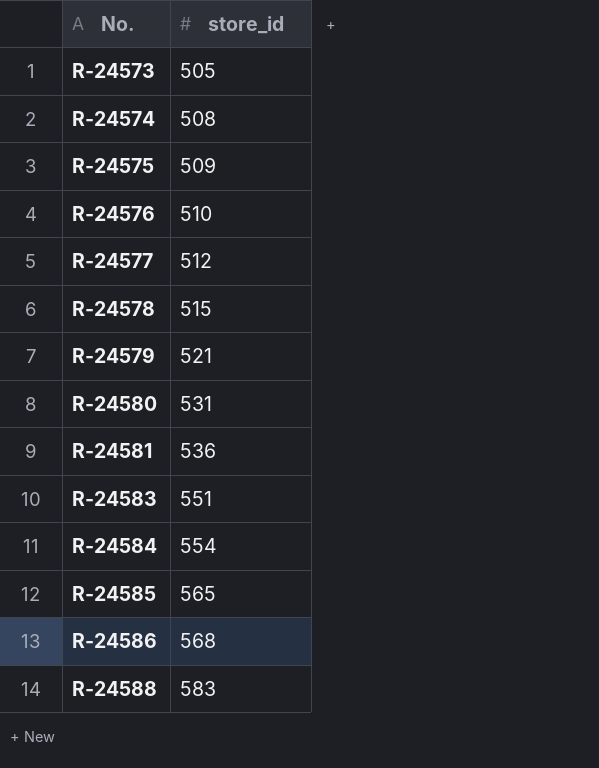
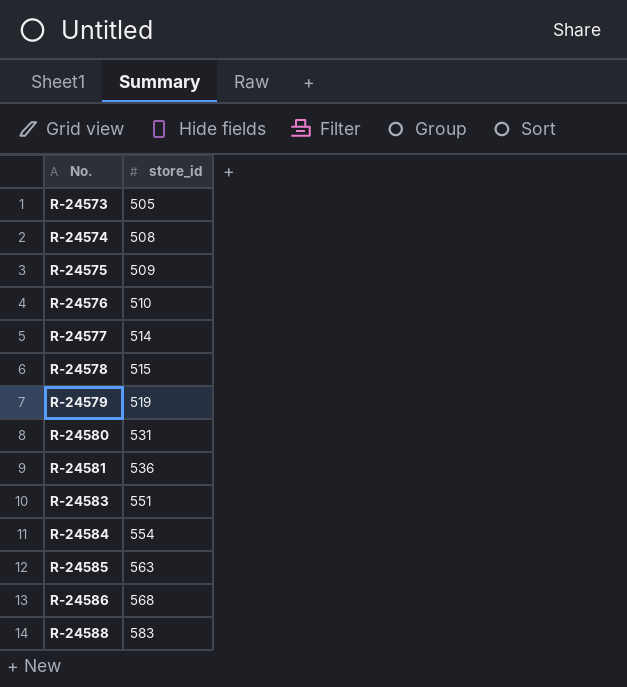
R-24577 | store_id: 512 -> 514
R-24579 | store_id: 521 -> 519
R-24585 | store_id: 565 -> 563

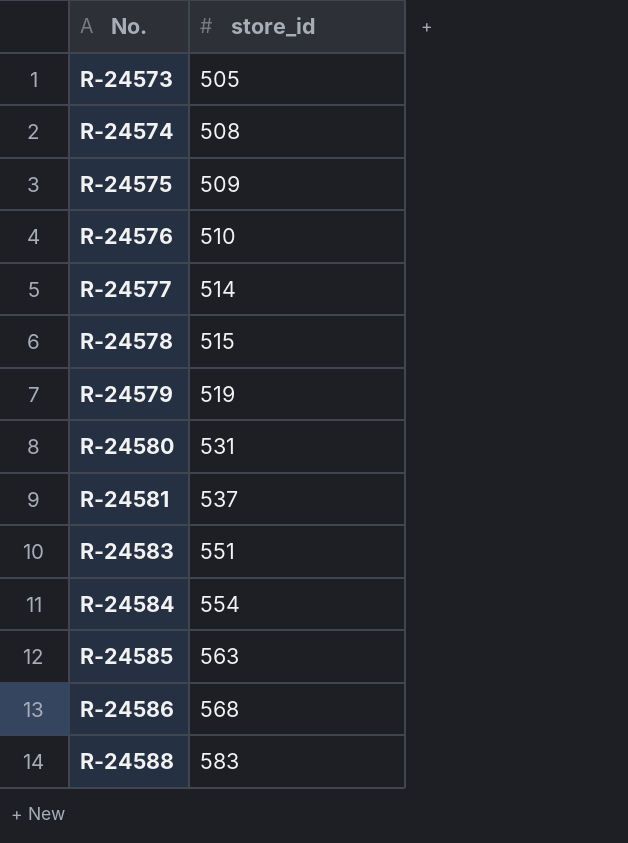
R-24581 | store_id: 536 -> 537

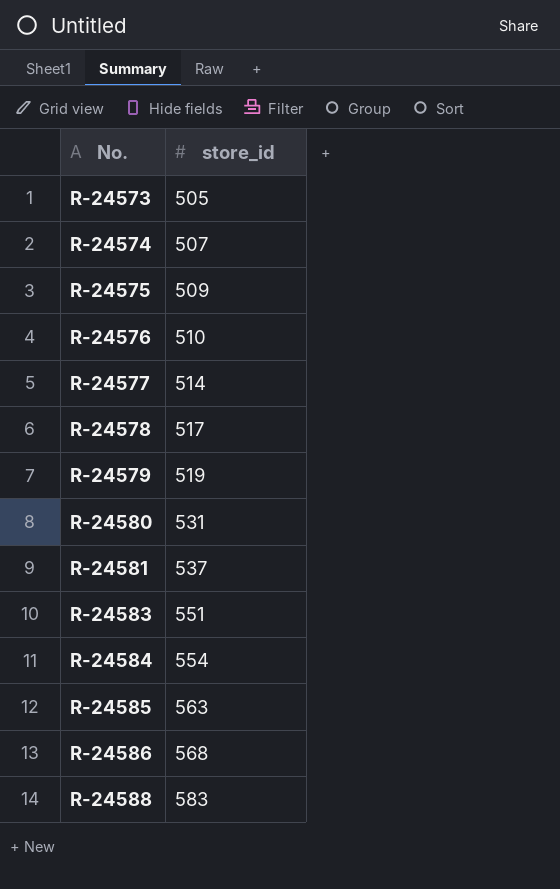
R-24574 | store_id: 508 -> 507
R-24578 | store_id: 515 -> 517

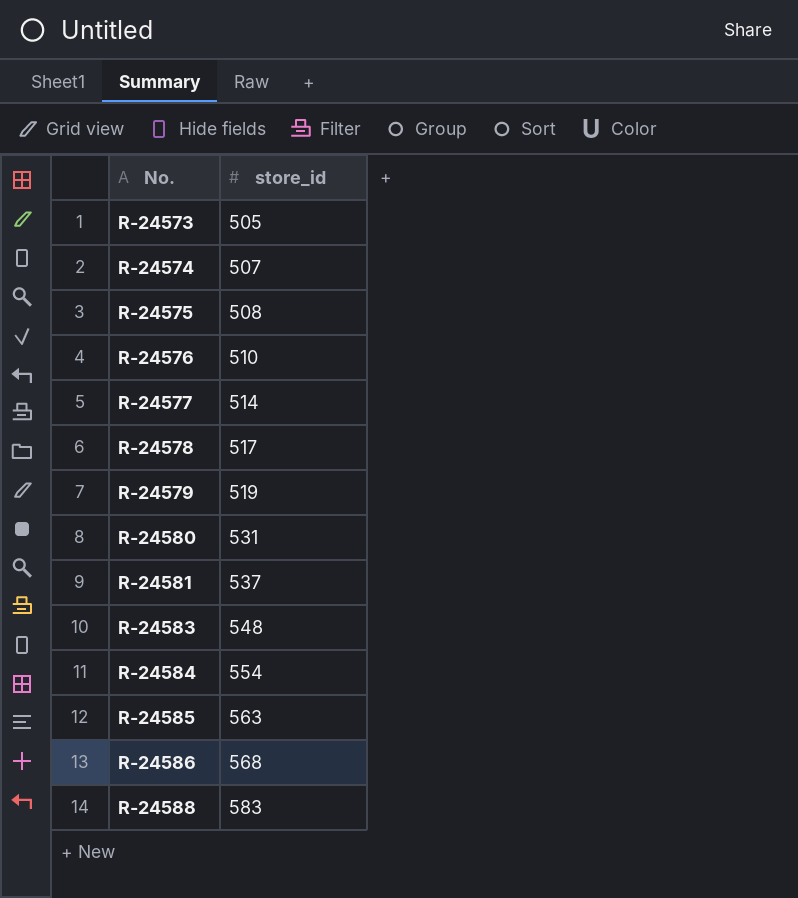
R-24575 | store_id: 509 -> 508
R-24583 | store_id: 551 -> 548

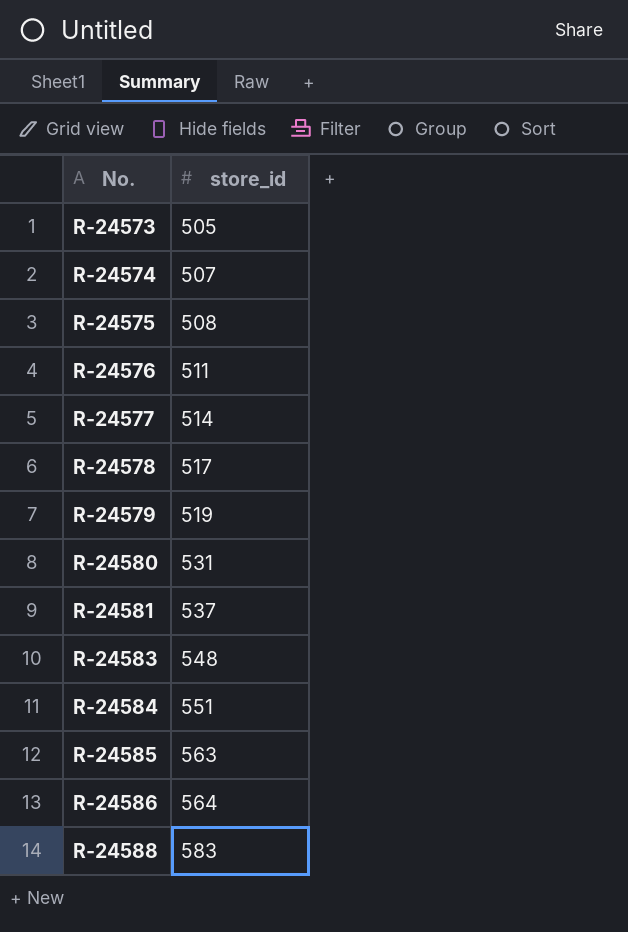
R-24576 | store_id: 510 -> 511
R-24584 | store_id: 554 -> 551
R-24586 | store_id: 568 -> 564

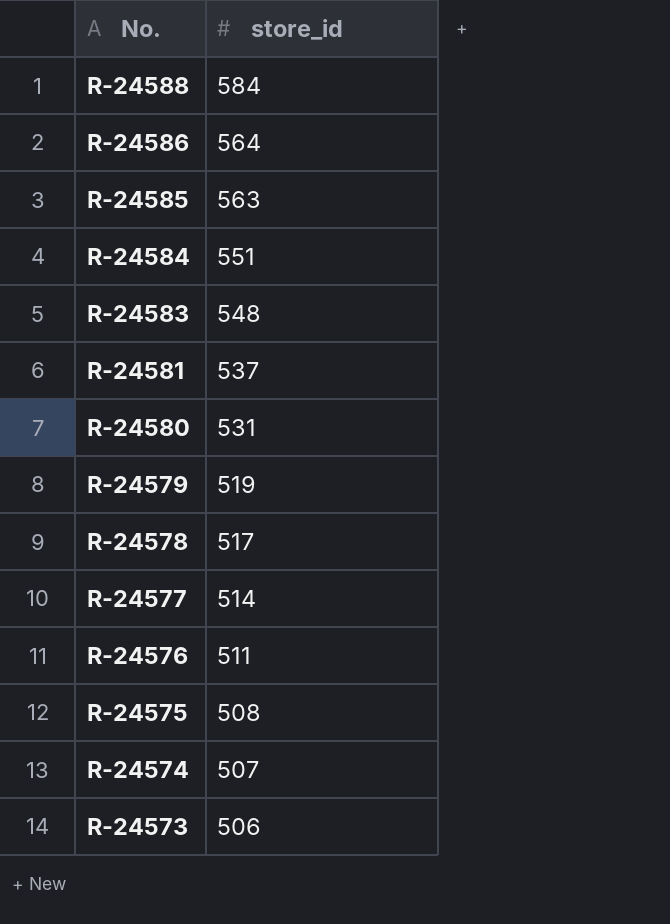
row order: No. ascending -> No. descending
R-24588 | store_id: 583 -> 584
R-24573 | store_id: 505 -> 506

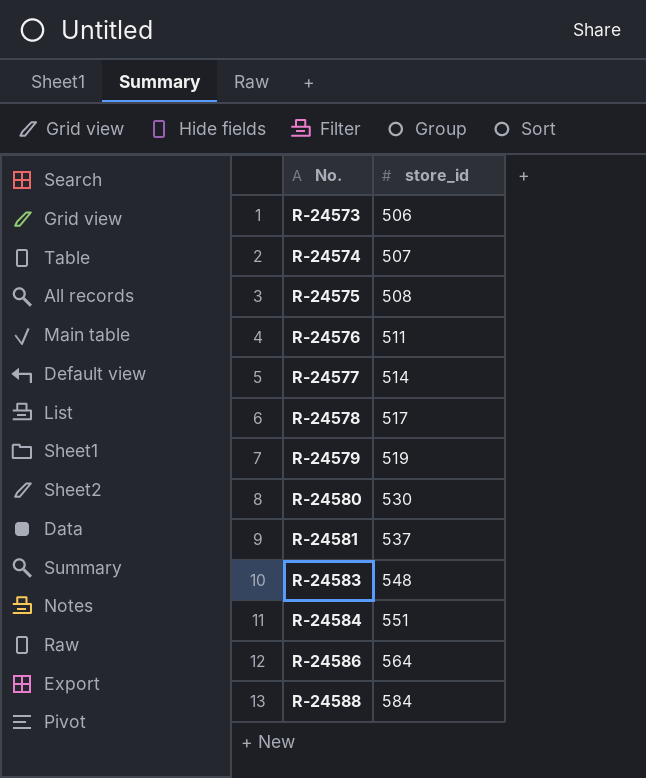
row order: No. descending -> No. ascending
row R-24585: 563 -> none
R-24580 | store_id: 531 -> 530

